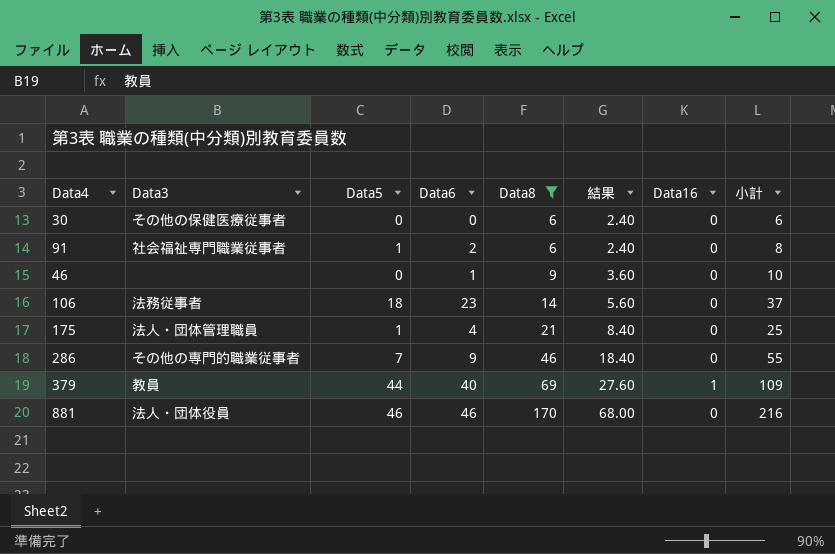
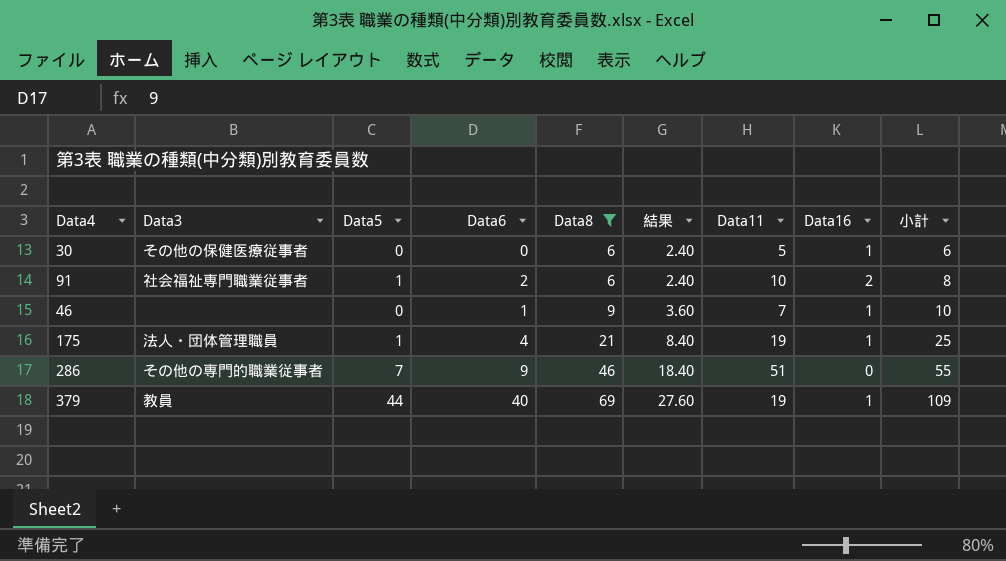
column Data11 | position: none -> 7
row 106: 法務従事者 | 18 | 23 | 14 | 5.60 | 0 | 37 -> none
row 881: 法人・団体役員 | 46 | 46 | 170 | 68.00 | 0 | 216 -> none
30 | Data16: 0 -> 1
91 | Data16: 0 -> 2
46 | Data16: 0 -> 1
175 | Data16: 0 -> 1

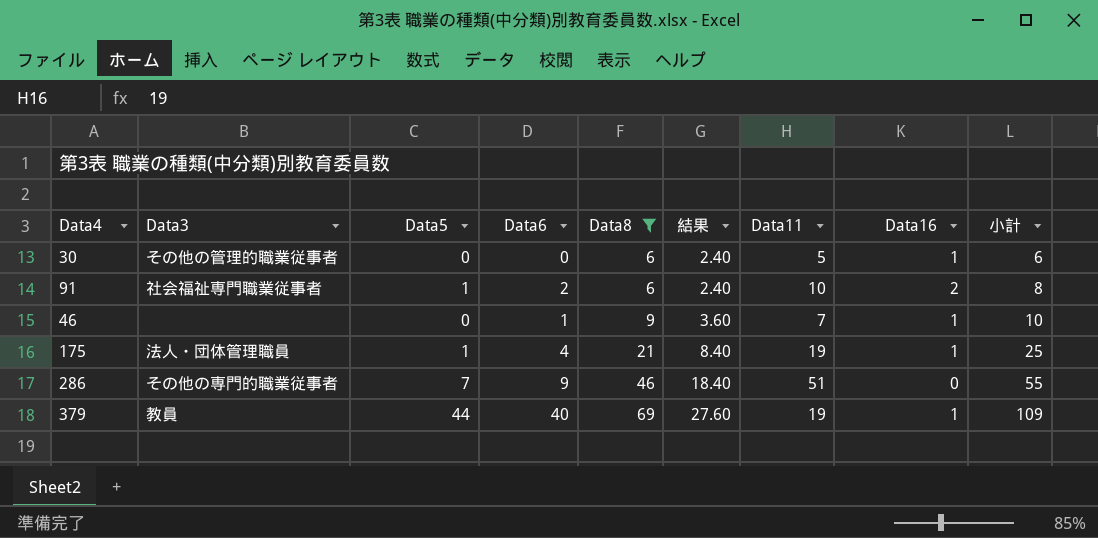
30 | Data3: その他の保健医療従事者 -> その他の管理的職業従事者

